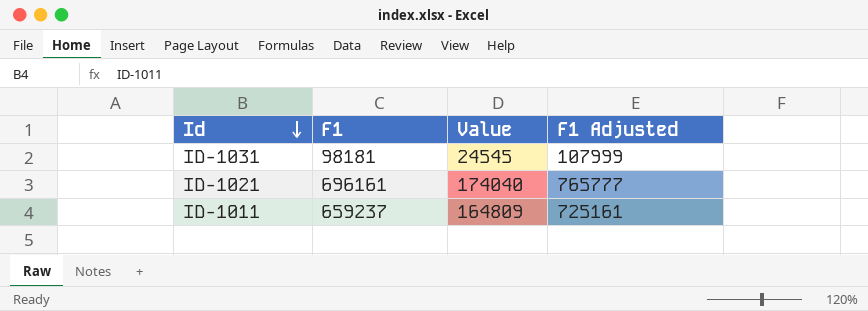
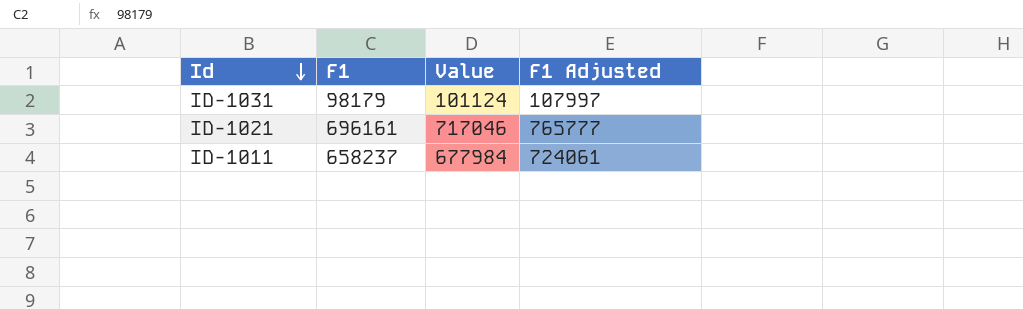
column Value | formula: [F1] * 0.25 -> [F1] * 1.03
ID-1031 | F1: 98181 -> 98179
ID-1031 | F1 Adjusted: 107999 -> 107997
ID-1011 | F1: 659237 -> 658237
ID-1011 | F1 Adjusted: 725161 -> 724061

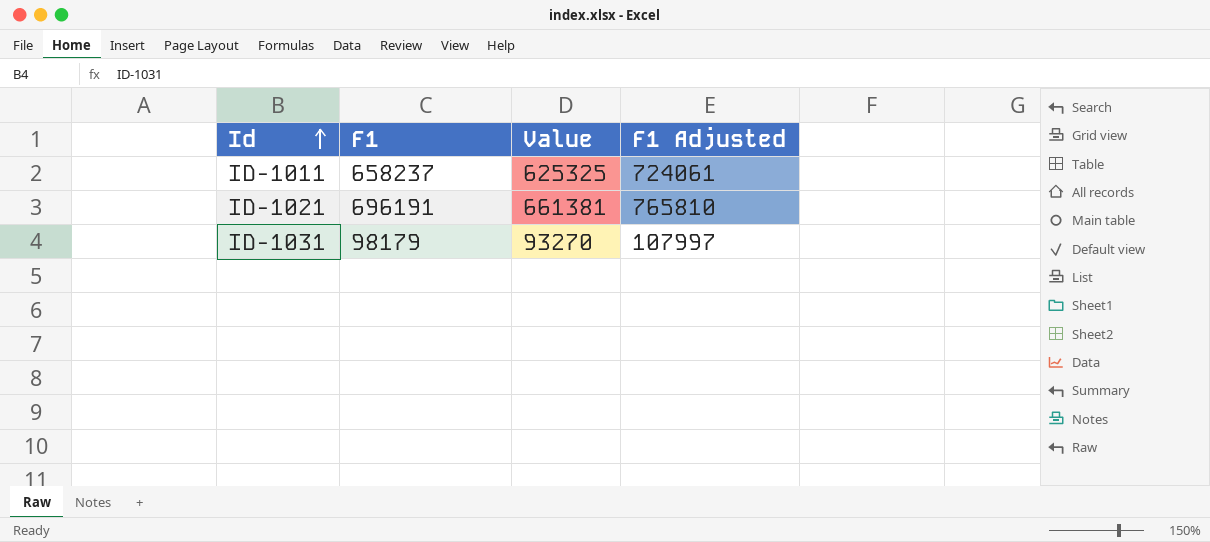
row order: Id descending -> Id ascending
column Value | formula: [F1] * 1.03 -> [F1] * 0.95
ID-1021 | F1: 696161 -> 696191
ID-1021 | F1 Adjusted: 765777 -> 765810

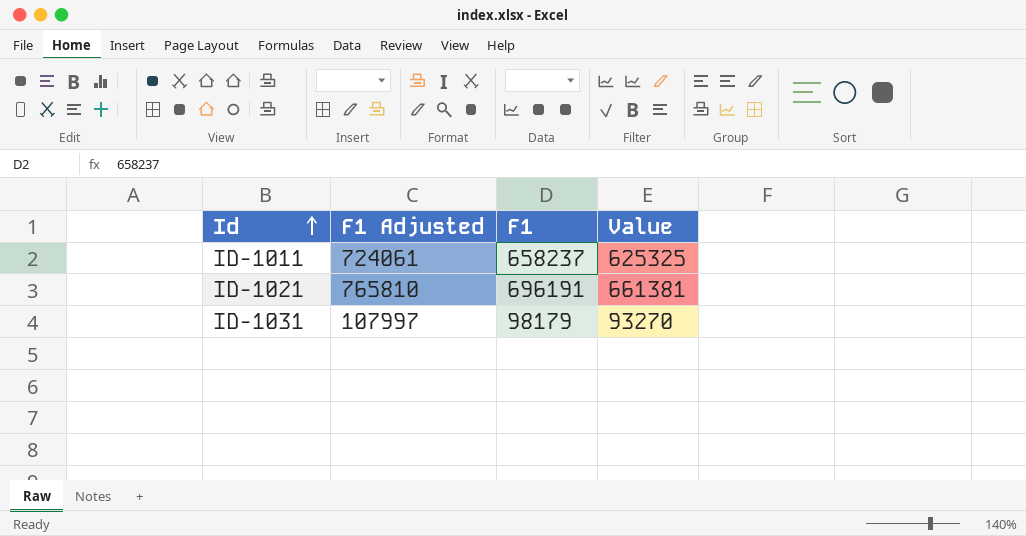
column F1 Adjusted | position: 4 -> 2

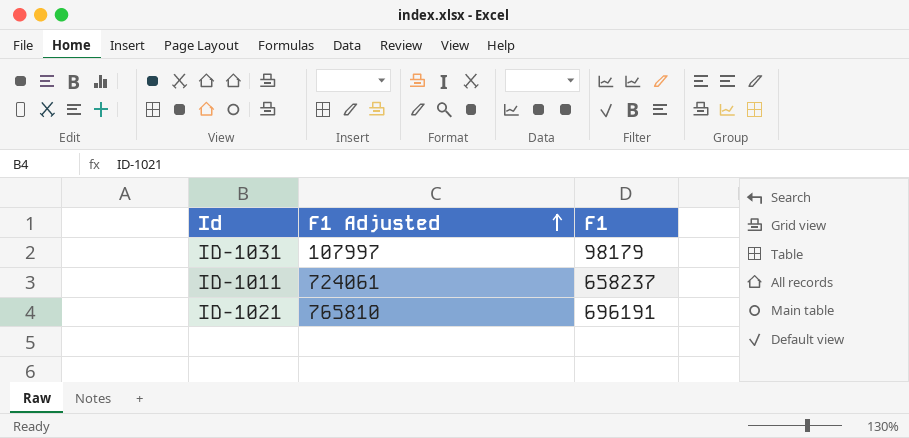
row order: Id ascending -> F1 Adjusted ascending
column Value | formula: [F1] * 0.95 -> none

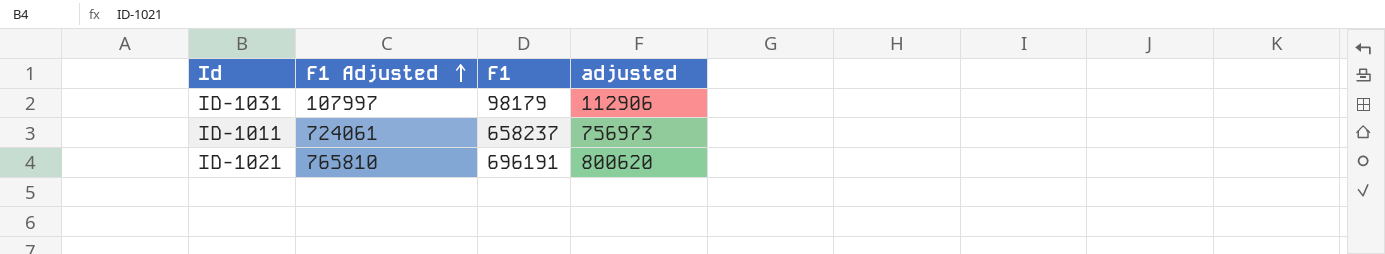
column adjusted | formula: none -> [F1] * 1.15

